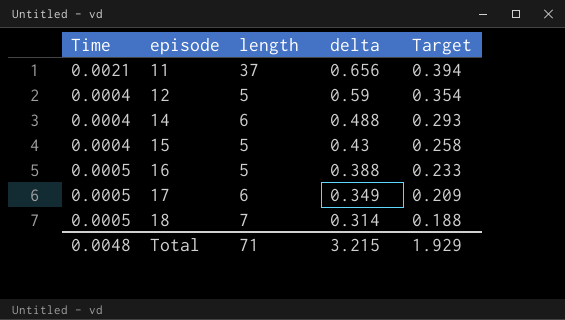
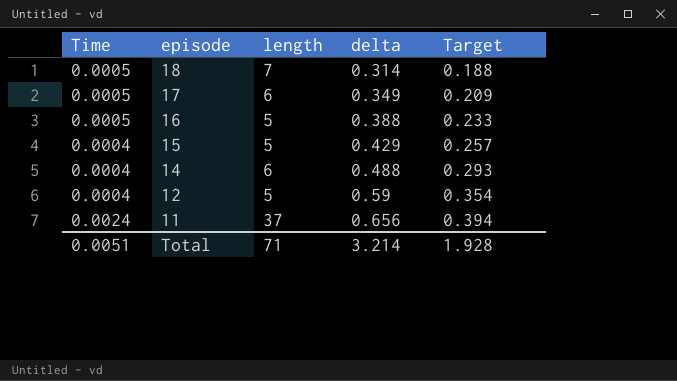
row order: episode ascending -> episode descending
15 | delta: 0.43 -> 0.429
15 | Target: 0.258 -> 0.257
11 | Time: 0.0021 -> 0.0024
Total | Time: 0.0048 -> 0.0051
Total | delta: 3.215 -> 3.214
Total | Target: 1.929 -> 1.928

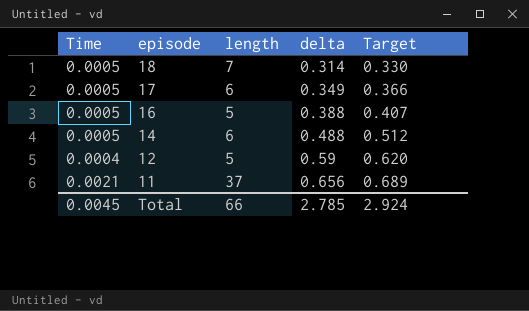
column Target | formula: [delta] * 0.6 -> [delta] * 1.05
row 15: 0.0004 | 5 | 0.429 | 0.257 -> none
14 | Time: 0.0004 -> 0.0005
11 | Time: 0.0024 -> 0.0021
Total | Time: 0.0051 -> 0.0045
Total | length: 71 -> 66
Total | delta: 3.214 -> 2.785
Total | Target: 1.928 -> 2.924

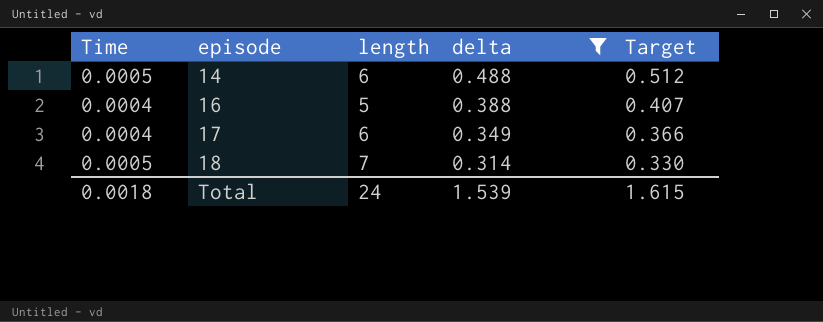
filter: none -> delta <= 0.488
row order: episode descending -> episode ascending
16 | Time: 0.0005 -> 0.0004
17 | Time: 0.0005 -> 0.0004
Total | Time: 0.0045 -> 0.0018
Total | length: 66 -> 24
Total | delta: 2.785 -> 1.539
Total | Target: 2.924 -> 1.615

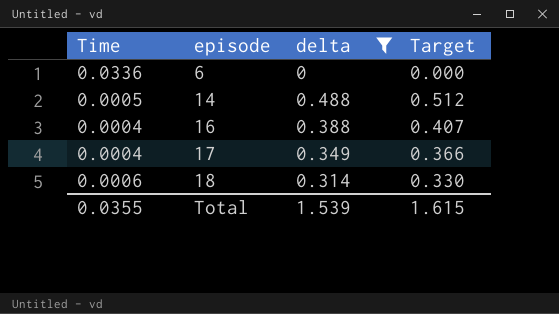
column length | position: 3 -> none
row 6: none -> 0.0336 | 0 | 0.000
18 | Time: 0.0005 -> 0.0006
Total | Time: 0.0018 -> 0.0355

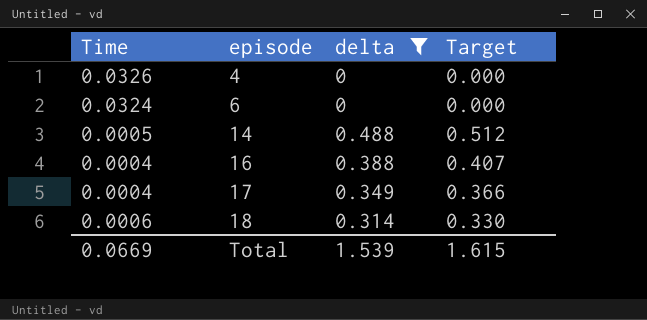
row 4: none -> 0.0326 | 0 | 0.000
6 | Time: 0.0336 -> 0.0324
Total | Time: 0.0355 -> 0.0669

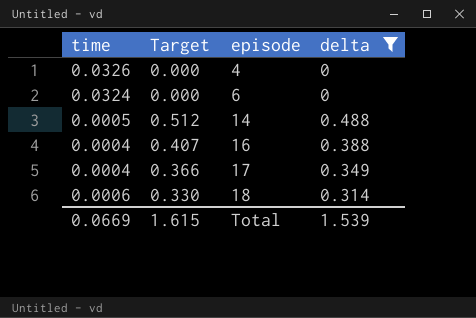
column name: Time -> time
column Target | position: 4 -> 2

